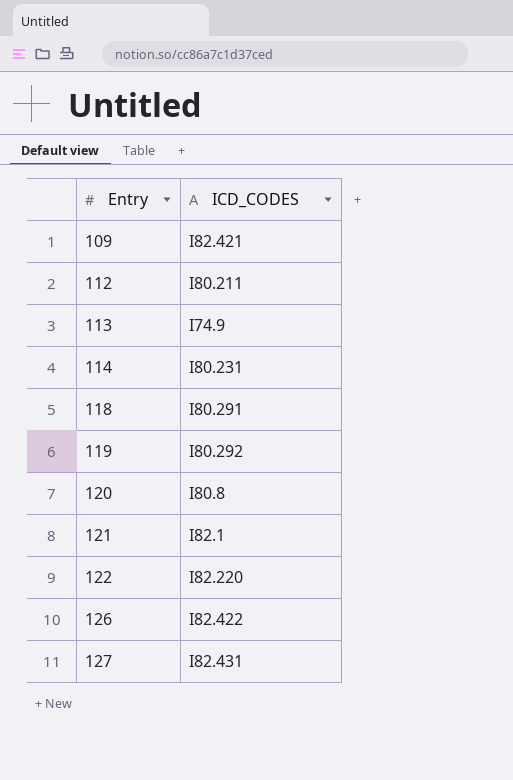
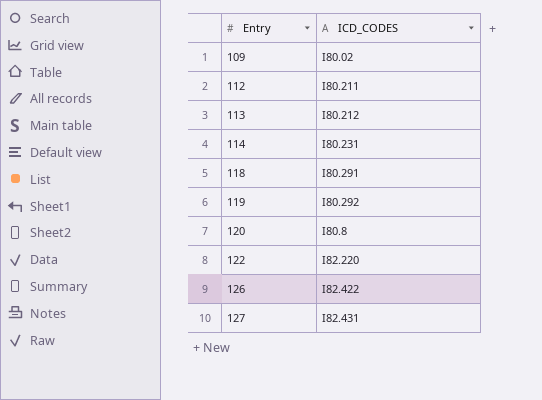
row 121: I82.1 -> none
109 | ICD_CODES: I82.421 -> I80.02
113 | ICD_CODES: I74.9 -> I80.212

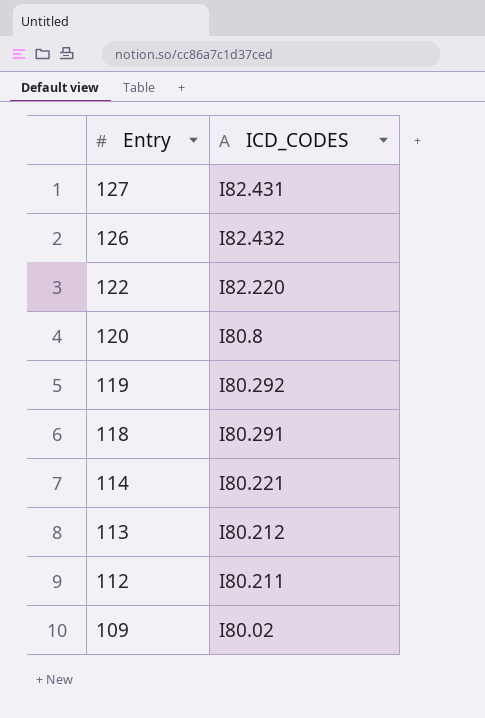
row order: Entry ascending -> Entry descending
126 | ICD_CODES: I82.422 -> I82.432
114 | ICD_CODES: I80.231 -> I80.221

